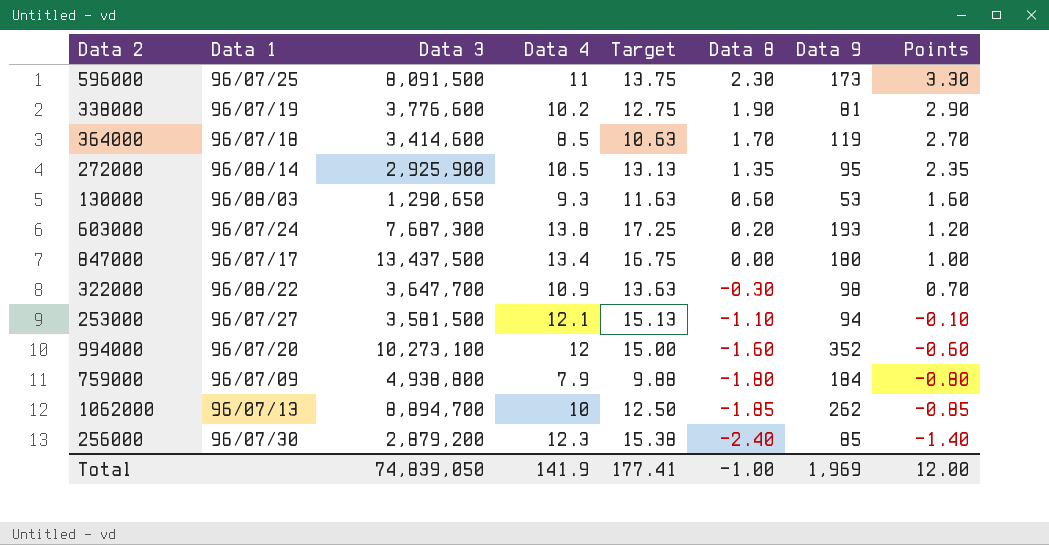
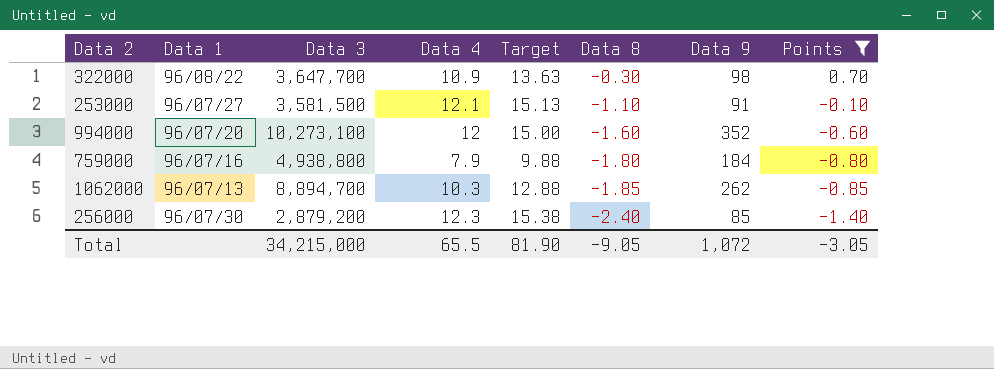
filter: none -> Points <= 0.70
253000 | Data 9: 94 -> 91
759000 | Data 1: 96/07/09 -> 96/07/16
1062000 | Data 4: 10 -> 10.3
1062000 | Target: 12.50 -> 12.88
Total | Data 3: 74,839,050 -> 34,215,000
Total | Data 4: 141.9 -> 65.5
Total | Target: 177.41 -> 81.90
Total | Data 8: -1.00 -> -9.05
Total | Data 9: 1,969 -> 1,072
Total | Points: 12.00 -> -3.05

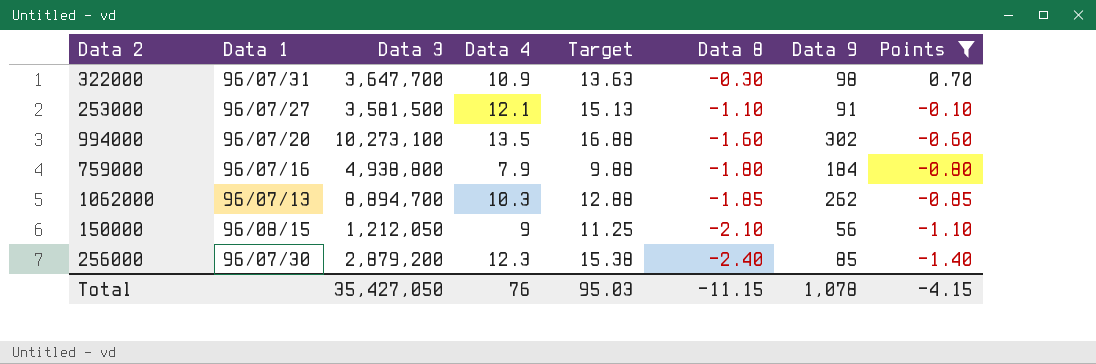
322000 | Data 1: 96/08/22 -> 96/07/31
994000 | Data 4: 12 -> 13.5
994000 | Target: 15.00 -> 16.88
994000 | Data 9: 352 -> 302
row 150000: none -> 96/08/15 | 1,212,050 | 9 | 11.25 | -2.10 | 56 | -1.10
Total | Data 3: 34,215,000 -> 35,427,050
Total | Data 4: 65.5 -> 76
Total | Target: 81.90 -> 95.03
Total | Data 8: -9.05 -> -11.15
Total | Data 9: 1,072 -> 1,078
Total | Points: -3.05 -> -4.15

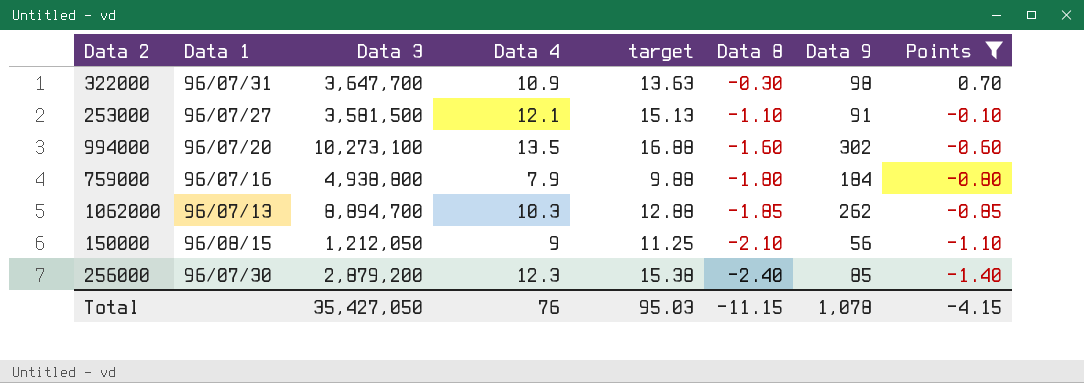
column name: Target -> target

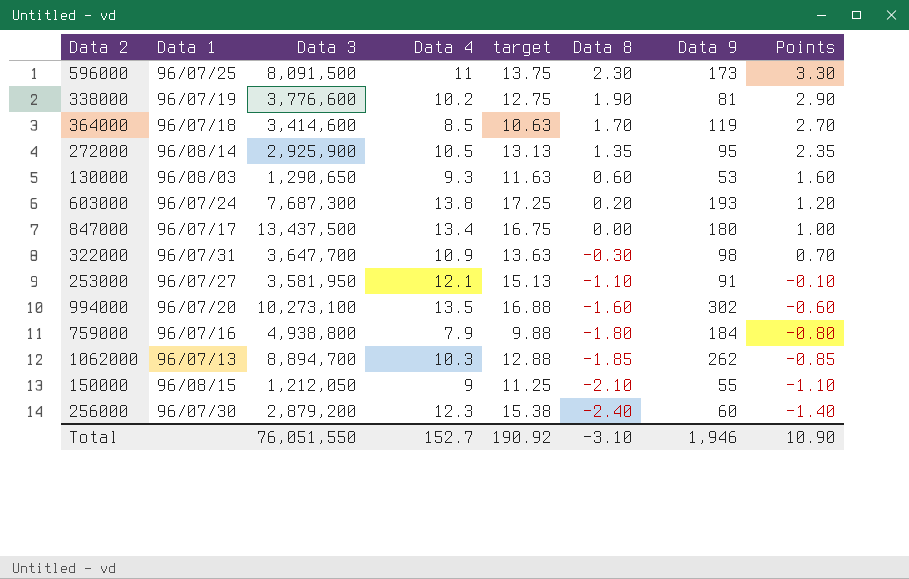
filter: Points <= 0.70 -> none
253000 | Data 3: 3,581,500 -> 3,581,950
150000 | Data 9: 56 -> 55
256000 | Data 9: 85 -> 60
Total | Data 3: 35,427,050 -> 76,051,550
Total | Data 4: 76 -> 152.7
Total | target: 95.03 -> 190.92
Total | Data 8: -11.15 -> -3.10
Total | Data 9: 1,078 -> 1,946
Total | Points: -4.15 -> 10.90

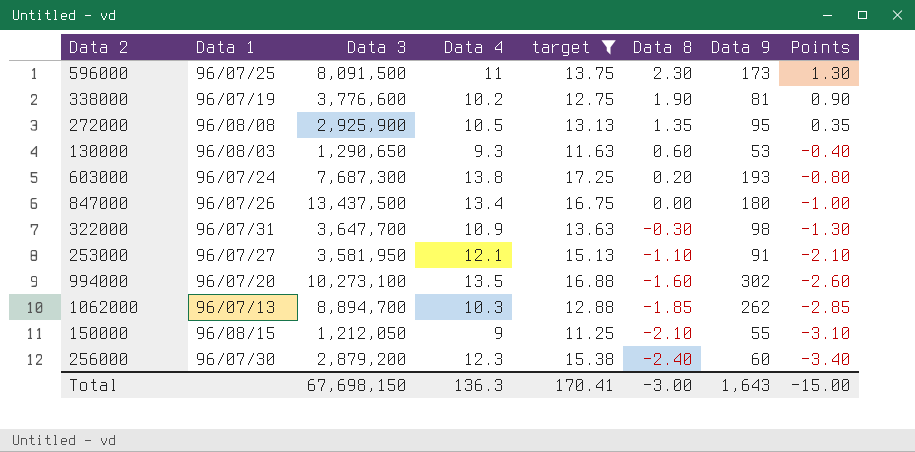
filter: none -> target >= 11.25
column Points | formula: [Data 8] + 1 -> [Data 8] - 1
272000 | Data 1: 96/08/14 -> 96/08/08
847000 | Data 1: 96/07/17 -> 96/07/26
Total | Data 3: 76,051,550 -> 67,698,150
Total | Data 4: 152.7 -> 136.3
Total | target: 190.92 -> 170.41
Total | Data 8: -3.10 -> -3.00
Total | Data 9: 1,946 -> 1,643
Total | Points: 10.90 -> -15.00

